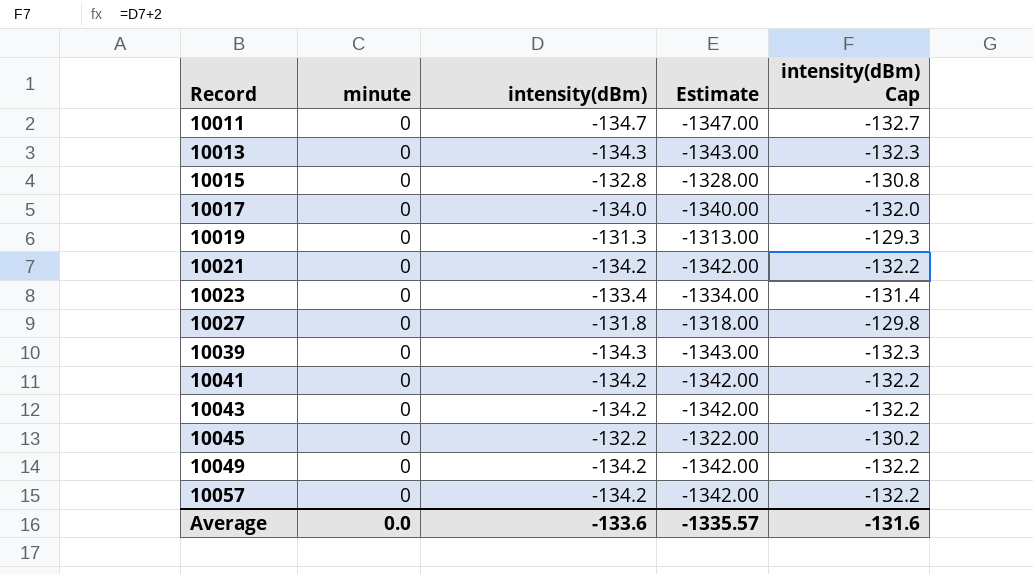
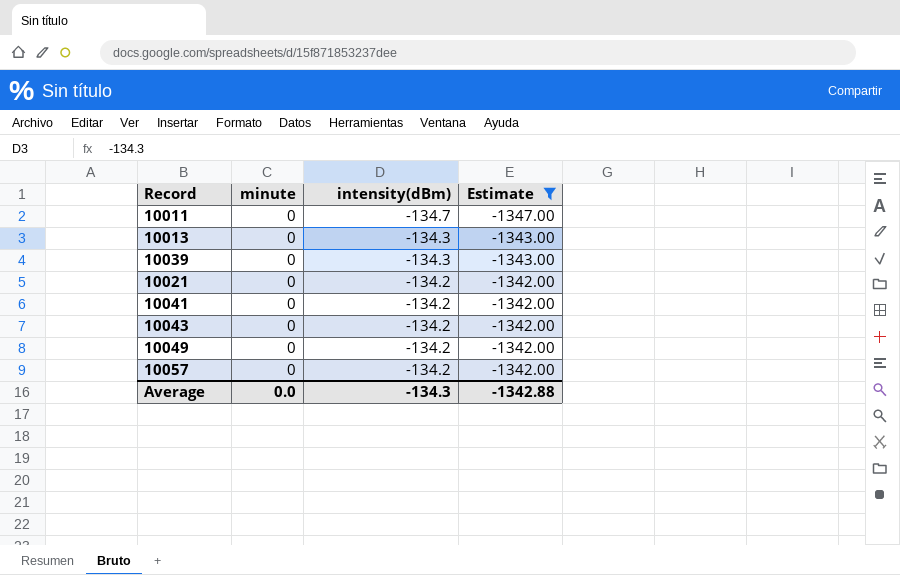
filter: none -> Estimate <= -1342.00
row order: Record ascending -> intensity(dBm) ascending
column intensity(dBm) Cap | formula: [intensity(dBm)] + 2 -> none
Average | intensity(dBm): -133.6 -> -134.3
Average | Estimate: -1335.57 -> -1342.88

